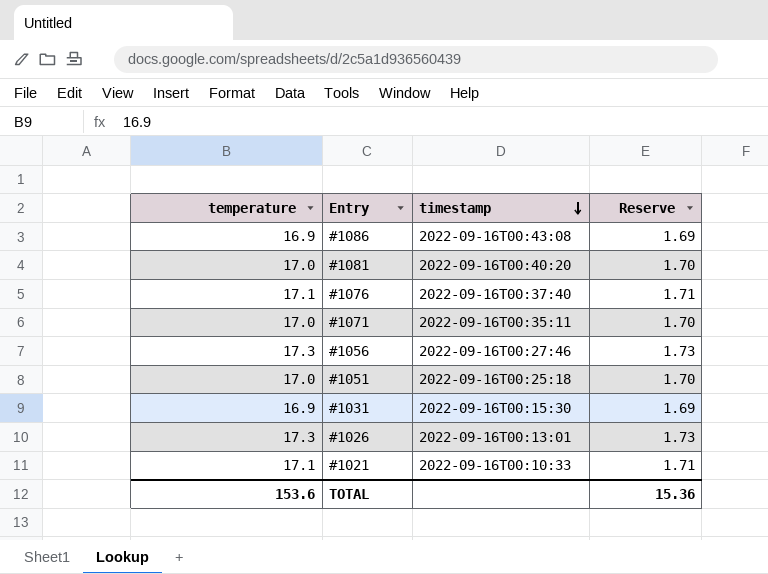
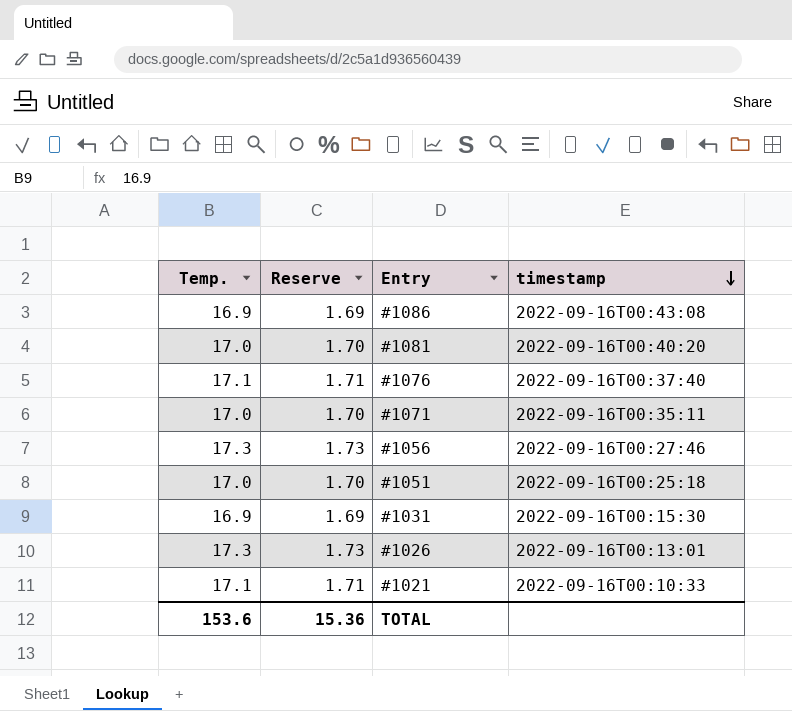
column name: temperature -> Temp.
column Reserve | position: 4 -> 2

